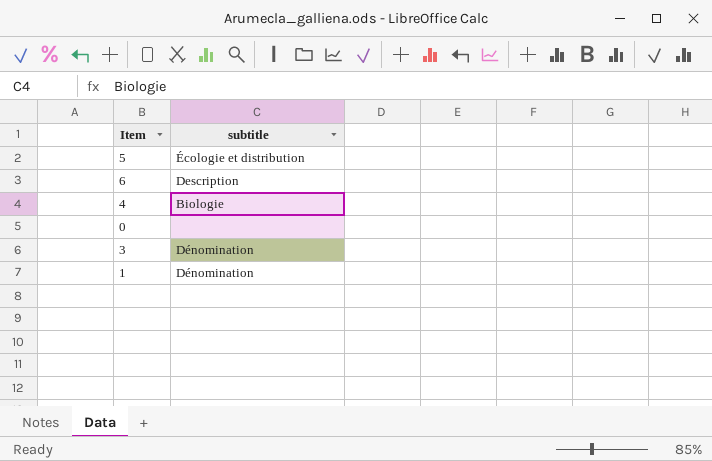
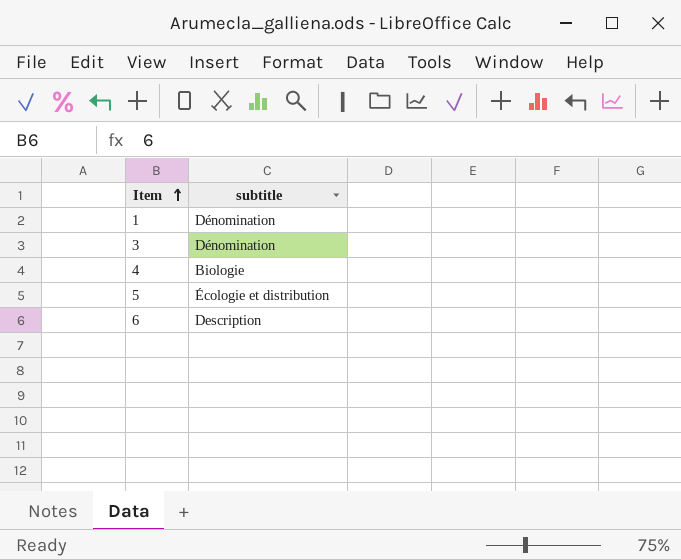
row order: none -> Item ascending
row 0: none -> none

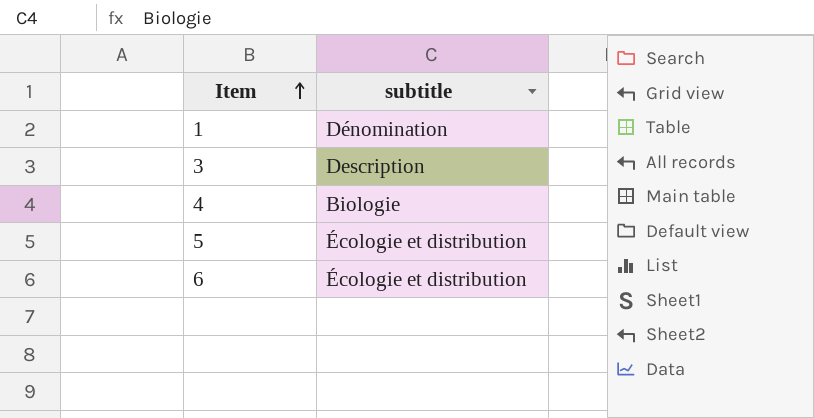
3 | subtitle: Dénomination -> Description
6 | subtitle: Description -> Écologie et distribution

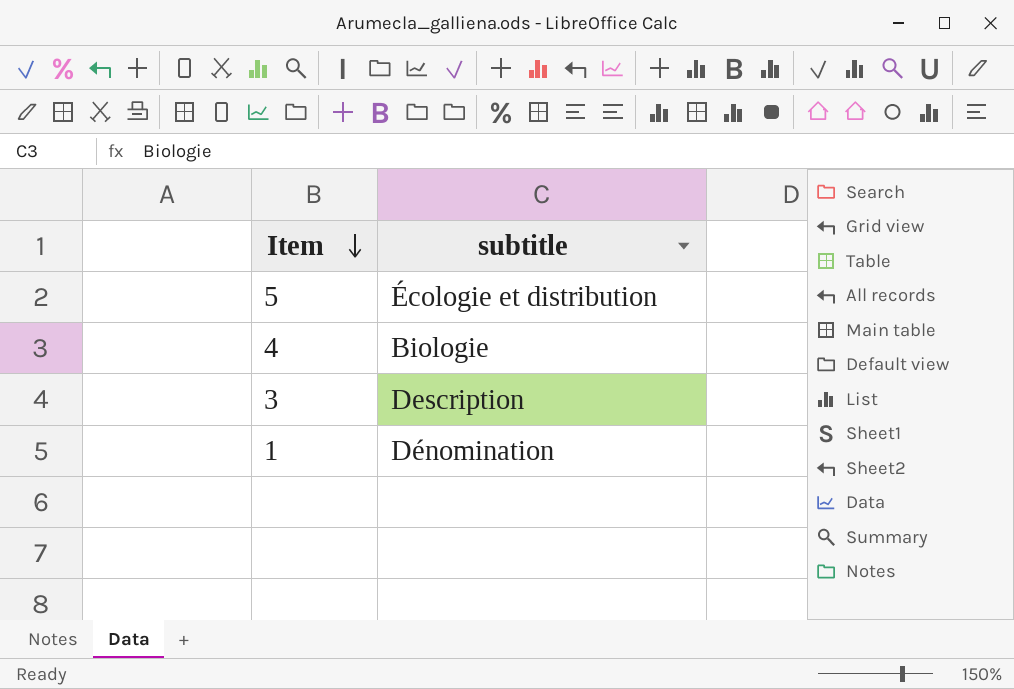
row order: Item ascending -> Item descending
row 6: Écologie et distribution -> none

